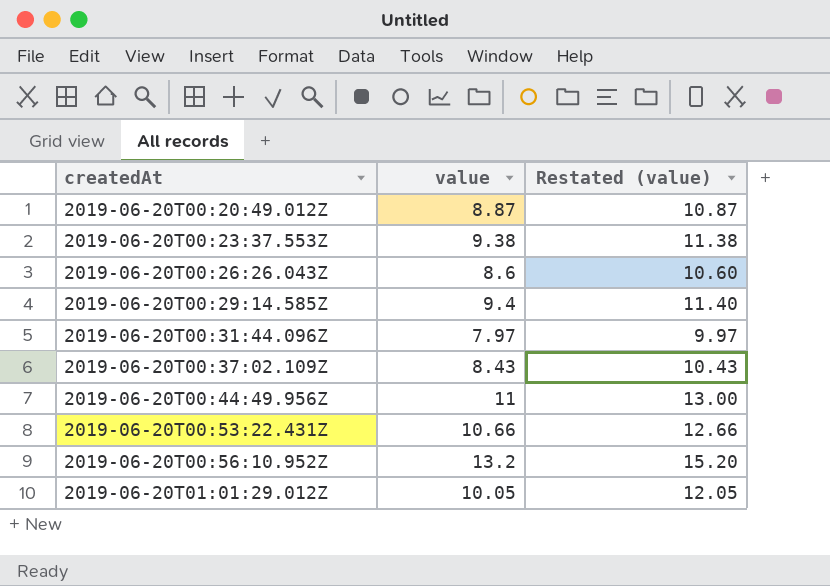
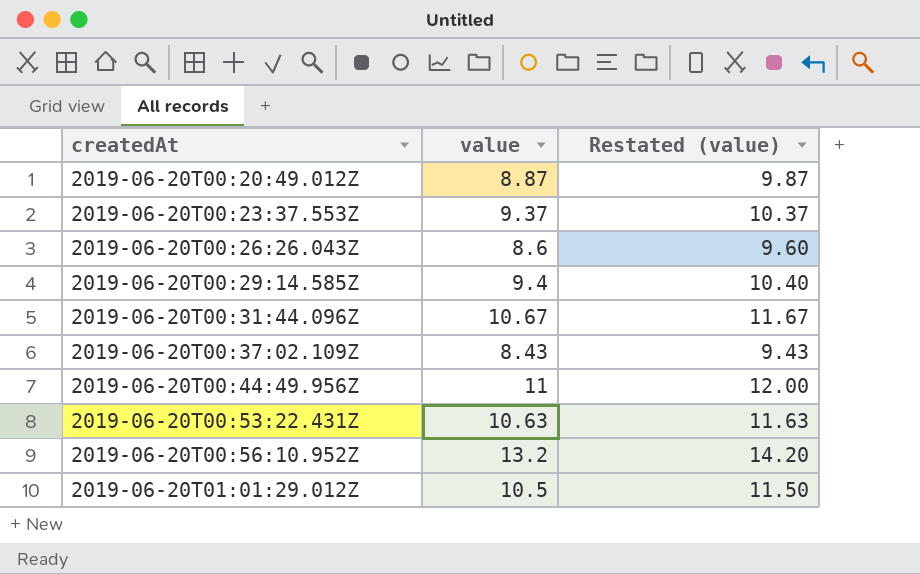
column Restated (value) | formula: [value] + 2 -> [value] + 1
2019-06-20T00:23:37.553Z | value: 9.38 -> 9.37
2019-06-20T00:31:44.096Z | value: 7.97 -> 10.67
2019-06-20T00:53:22.431Z | value: 10.66 -> 10.63
2019-06-20T01:01:29.012Z | value: 10.05 -> 10.5

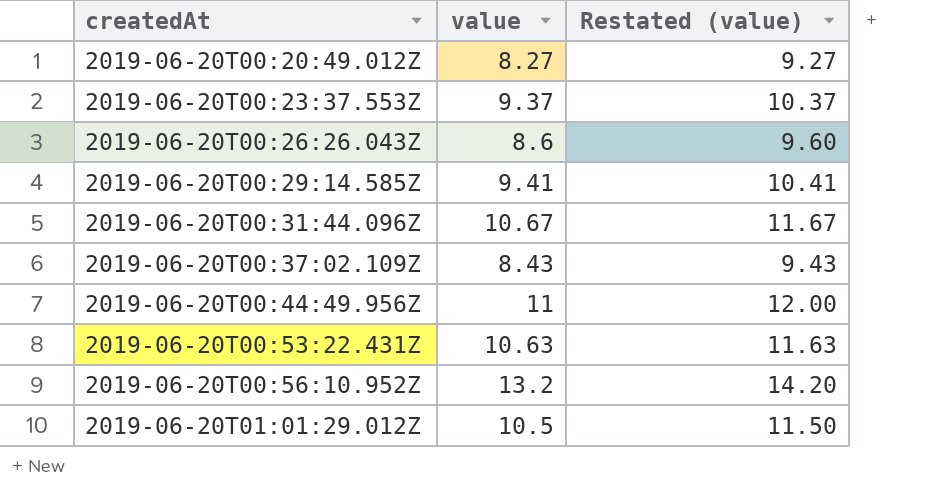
2019-06-20T00:20:49.012Z | value: 8.87 -> 8.27
2019-06-20T00:20:49.012Z | Restated (value): 9.87 -> 9.27
2019-06-20T00:29:14.585Z | value: 9.4 -> 9.41
2019-06-20T00:29:14.585Z | Restated (value): 10.40 -> 10.41

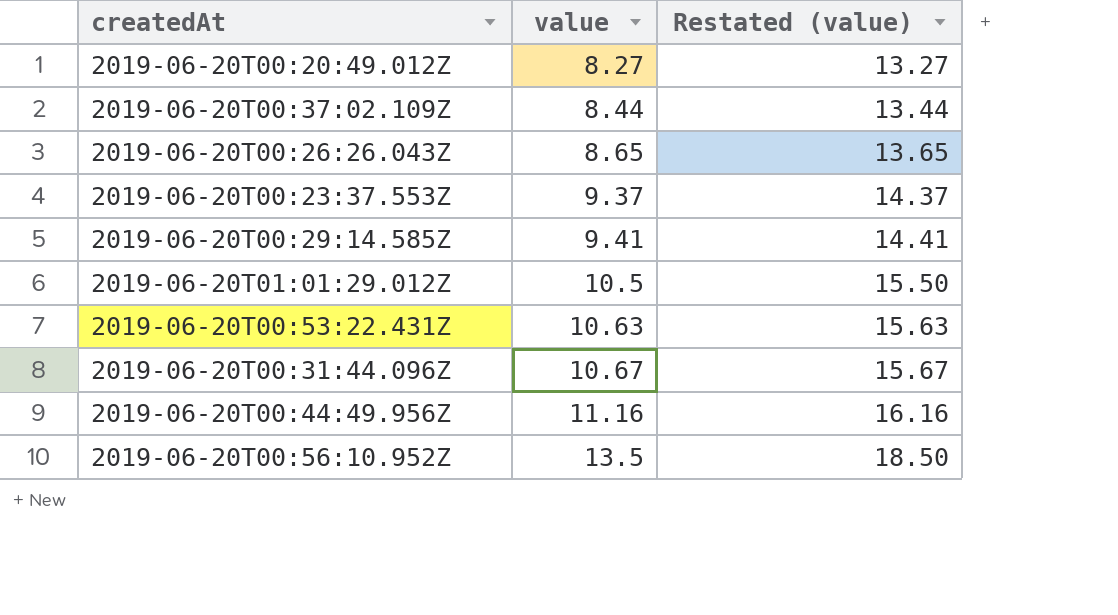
row order: createdAt ascending -> value ascending
column Restated (value) | formula: [value] + 1 -> [value] + 5
2019-06-20T00:37:02.109Z | value: 8.43 -> 8.44
2019-06-20T00:26:26.043Z | value: 8.6 -> 8.65
2019-06-20T00:44:49.956Z | value: 11 -> 11.16
2019-06-20T00:56:10.952Z | value: 13.2 -> 13.5

